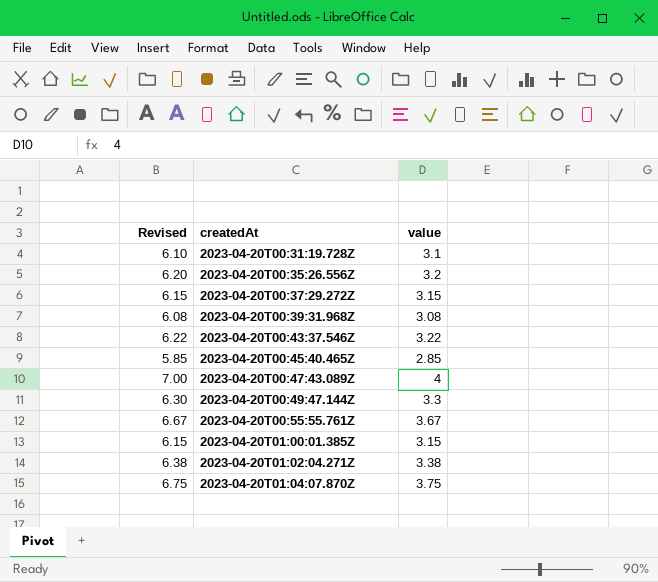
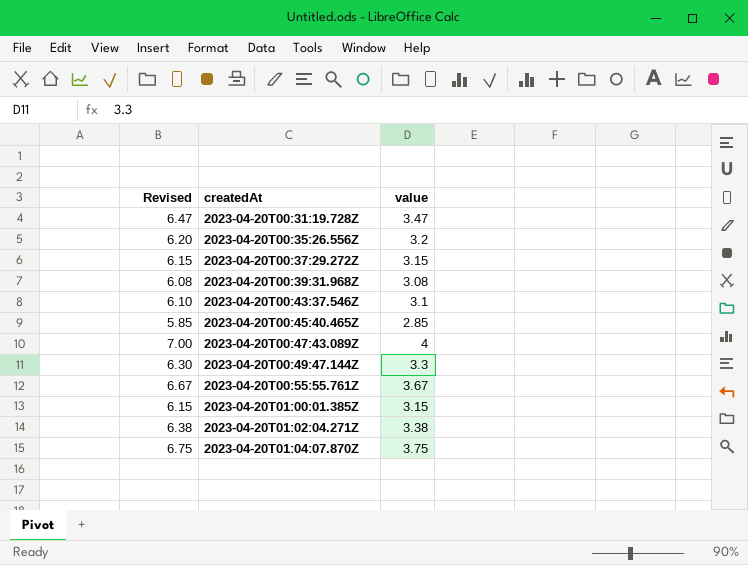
2023-04-20T00:31:19.728Z | Revised: 6.10 -> 6.47
2023-04-20T00:31:19.728Z | value: 3.1 -> 3.47
2023-04-20T00:43:37.546Z | Revised: 6.22 -> 6.10
2023-04-20T00:43:37.546Z | value: 3.22 -> 3.1

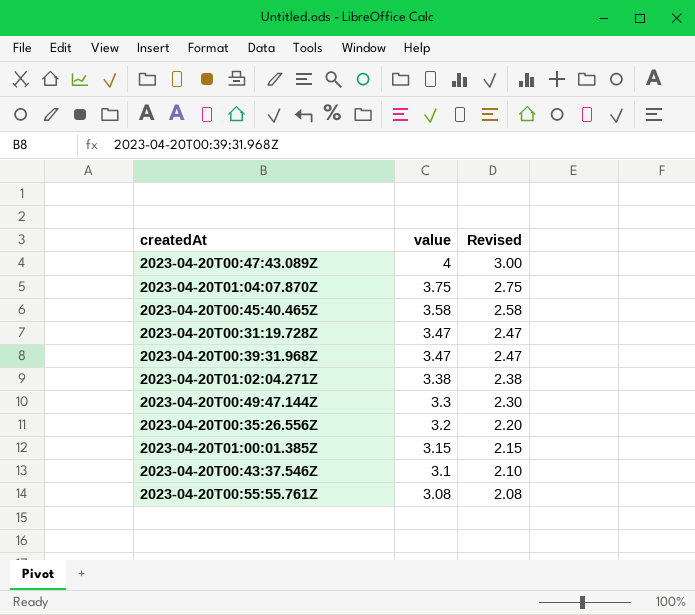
row order: createdAt ascending -> value descending
column Revised | formula: [value] + 3 -> [value] - 1
column Revised | position: 1 -> 3
row 2023-04-20T00:37:29.272Z: 6.15 | 3.15 -> none
2023-04-20T00:45:40.465Z | value: 2.85 -> 3.58
2023-04-20T00:39:31.968Z | value: 3.08 -> 3.47
2023-04-20T00:55:55.761Z | value: 3.67 -> 3.08

